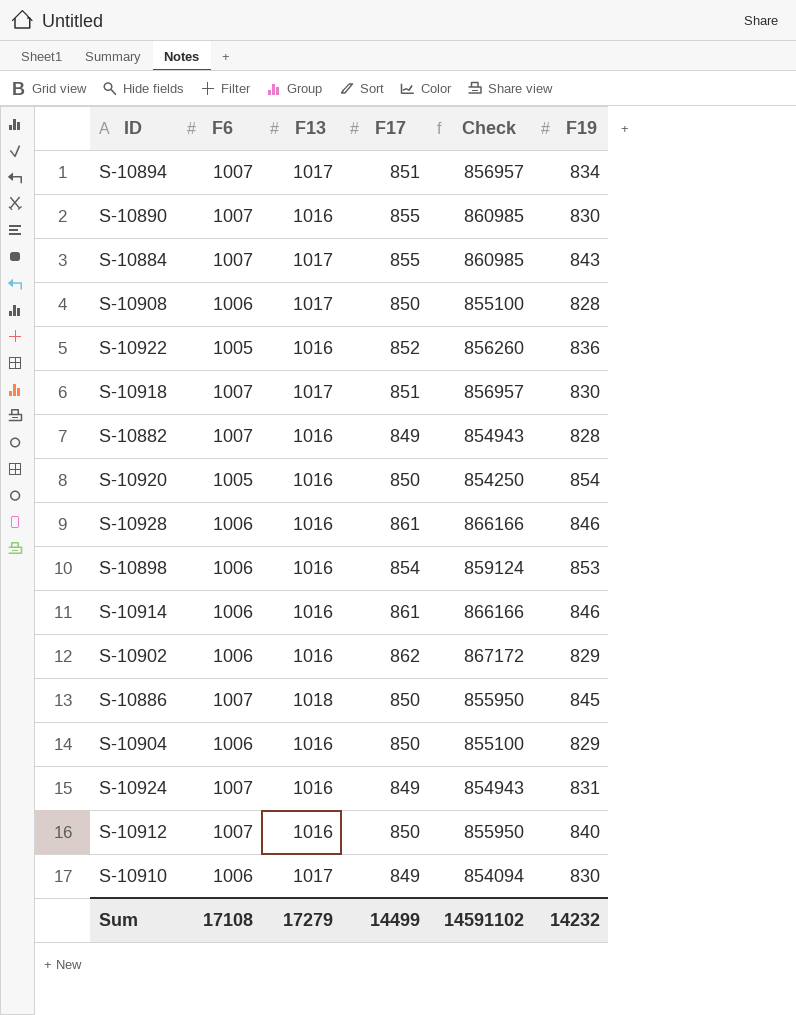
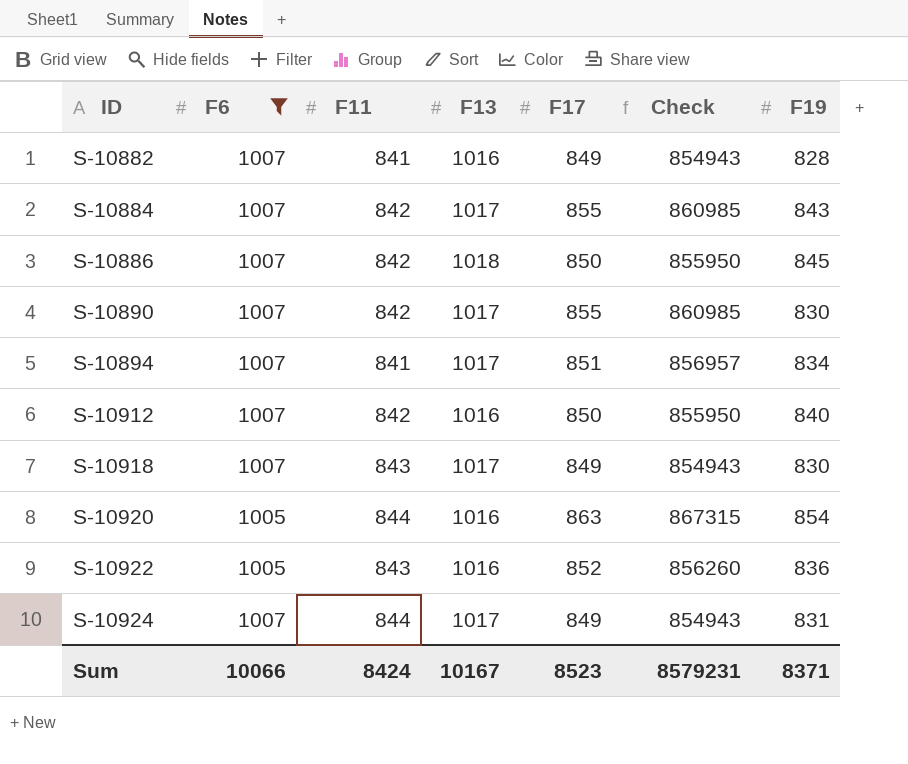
filter: none -> F6 != 1006
row order: none -> ID ascending
column F11 | position: none -> 3
S-10890 | F13: 1016 -> 1017
S-10918 | F17: 851 -> 849
S-10918 | Check: 856957 -> 854943
S-10920 | F17: 850 -> 863
S-10920 | Check: 854250 -> 867315
S-10924 | F13: 1016 -> 1017
Sum | F6: 17108 -> 10066
Sum | F13: 17279 -> 10167
Sum | F17: 14499 -> 8523
Sum | Check: 14591102 -> 8579231
Sum | F19: 14232 -> 8371

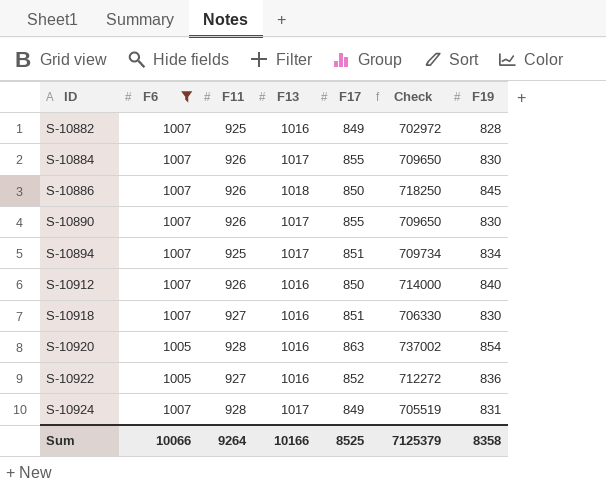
column Check | formula: [F6] * [F17] -> [F17] * [F19]
S-10882 | F11: 841 -> 925
S-10884 | F11: 842 -> 926
S-10884 | F19: 843 -> 830
S-10886 | F11: 842 -> 926
S-10890 | F11: 842 -> 926
S-10894 | F11: 841 -> 925
S-10912 | F11: 842 -> 926
S-10918 | F11: 843 -> 927
S-10918 | F13: 1017 -> 1016
S-10918 | F17: 849 -> 851
S-10920 | F11: 844 -> 928
S-10922 | F11: 843 -> 927
S-10924 | F11: 844 -> 928
Sum | F11: 8424 -> 9264
Sum | F13: 10167 -> 10166
Sum | F17: 8523 -> 8525
Sum | Check: 8579231 -> 7125379
Sum | F19: 8371 -> 8358

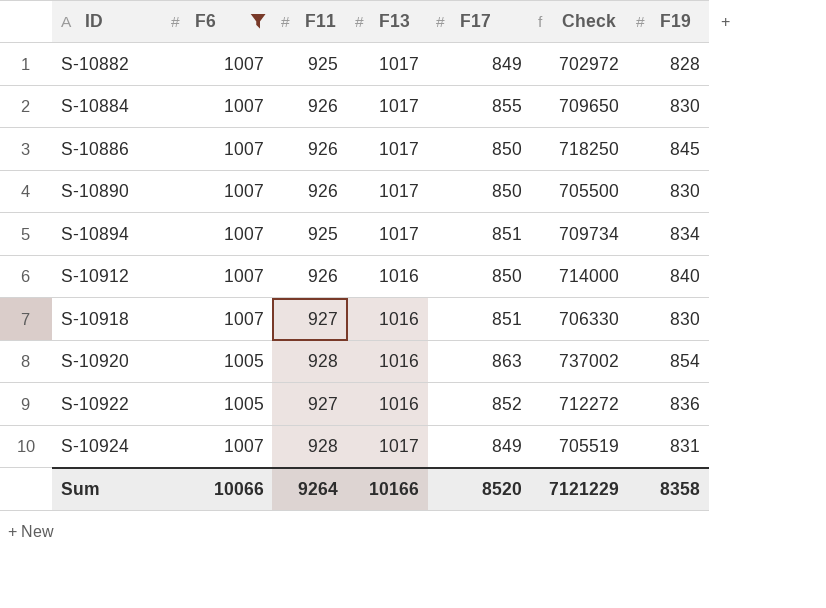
S-10882 | F13: 1016 -> 1017
S-10886 | F13: 1018 -> 1017
S-10890 | F17: 855 -> 850
S-10890 | Check: 709650 -> 705500
Sum | F17: 8525 -> 8520
Sum | Check: 7125379 -> 7121229

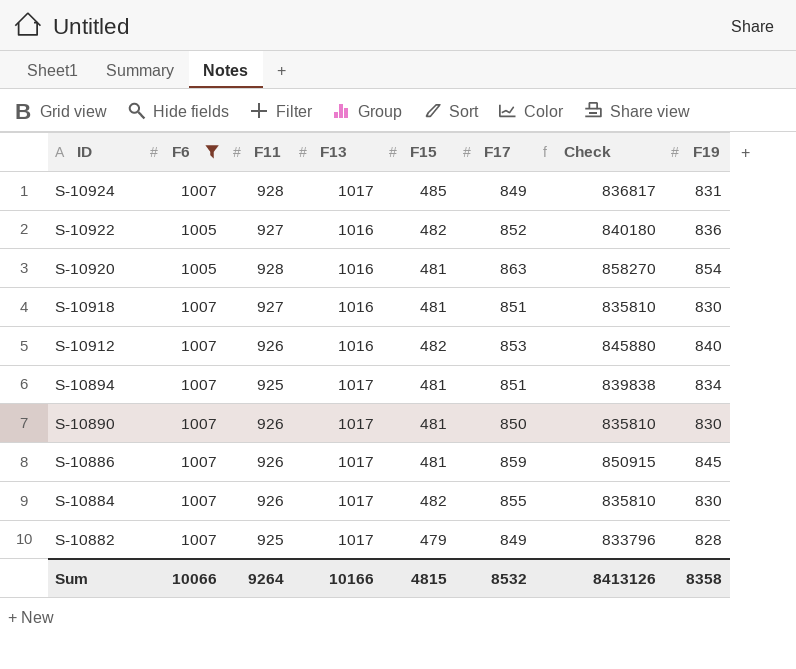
row order: ID ascending -> ID descending
column F15 | position: none -> 5
column Check | formula: [F17] * [F19] -> [F6] * [F19]
S-10912 | F17: 850 -> 853
S-10886 | F17: 850 -> 859
Sum | F17: 8520 -> 8532
Sum | Check: 7121229 -> 8413126

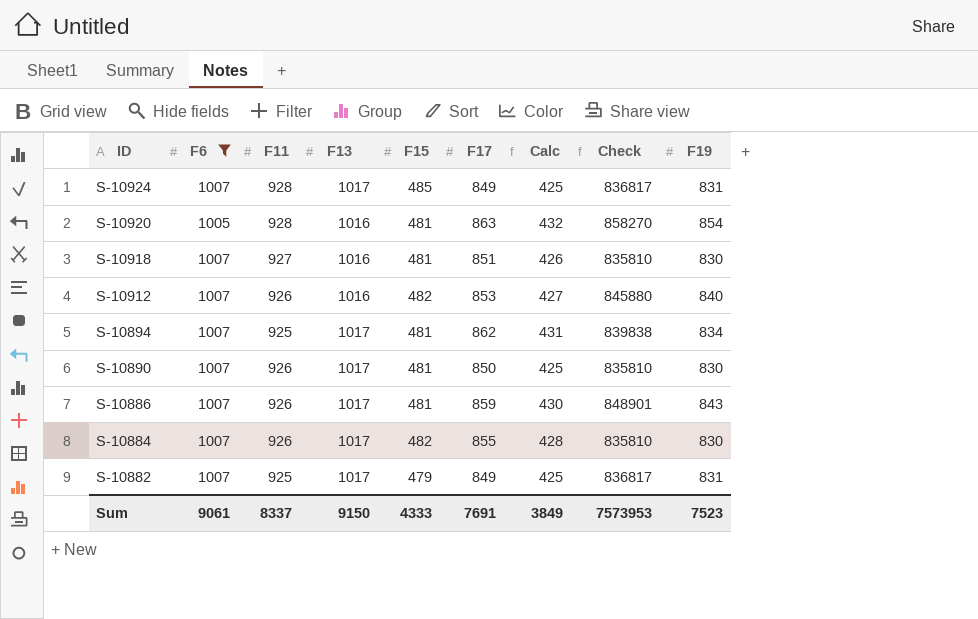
column Calc | formula: none -> [F17] * 0.5
row S-10922: 1005 | 927 | 1016 | 482 | 852 | 840180 | 836 -> none
S-10894 | F17: 851 -> 862
S-10886 | Check: 850915 -> 848901
S-10886 | F19: 845 -> 843
S-10882 | Check: 833796 -> 836817
S-10882 | F19: 828 -> 831
Sum | F6: 10066 -> 9061
Sum | F11: 9264 -> 8337
Sum | F13: 10166 -> 9150
Sum | F15: 4815 -> 4333
Sum | F17: 8532 -> 7691
Sum | Check: 8413126 -> 7573953
Sum | F19: 8358 -> 7523

